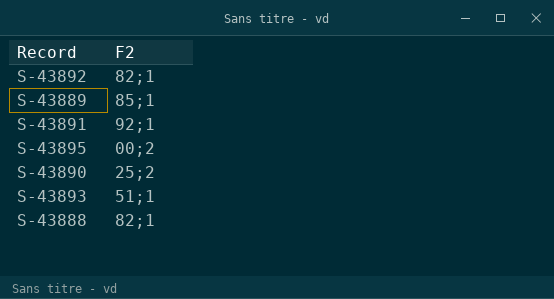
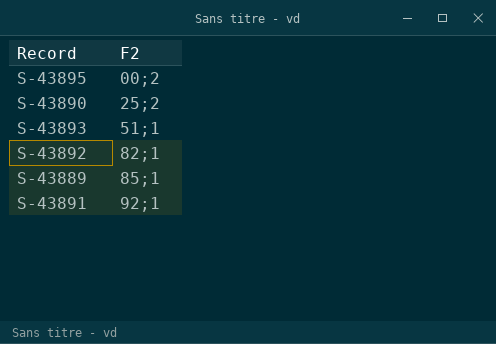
row order: none -> F2 ascending
row S-43888: 82;1 -> none

